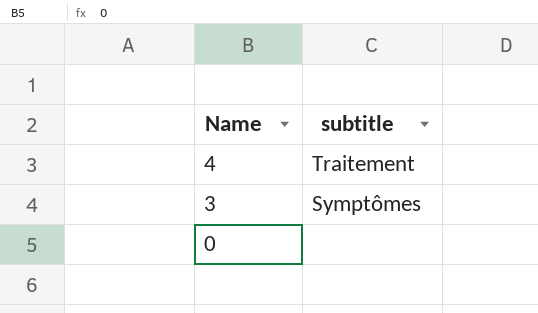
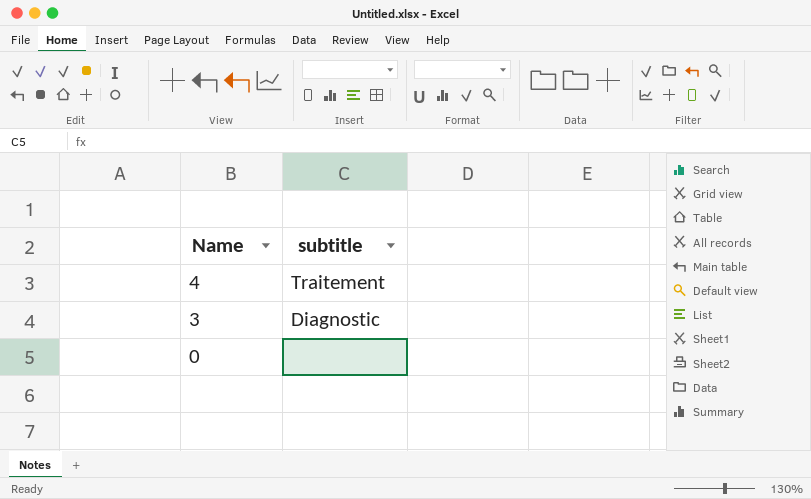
3 | subtitle: Symptômes -> Diagnostic

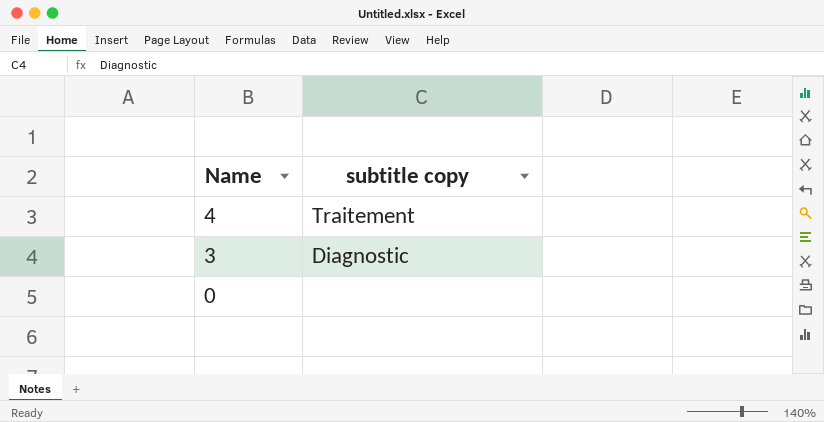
column name: subtitle -> subtitle copy

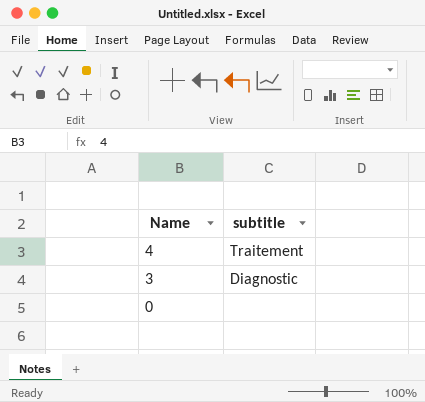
column name: subtitle copy -> subtitle

